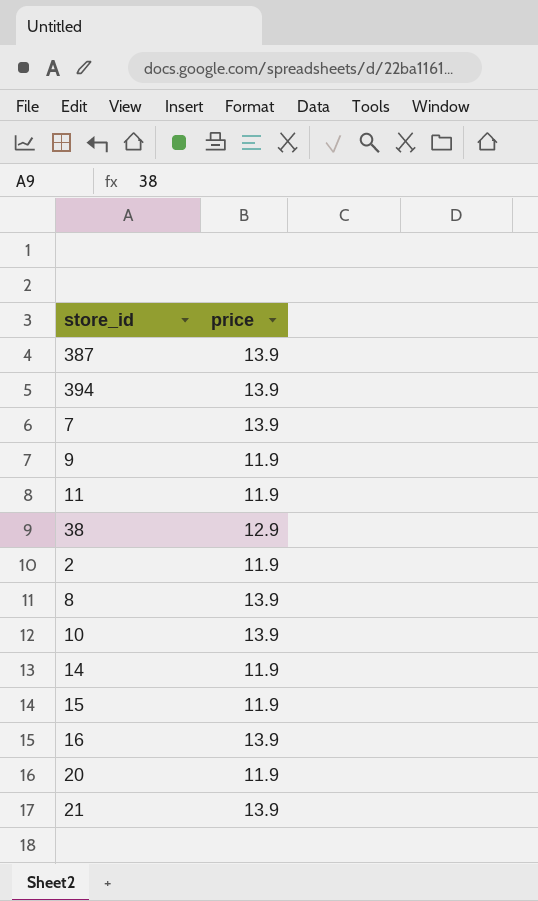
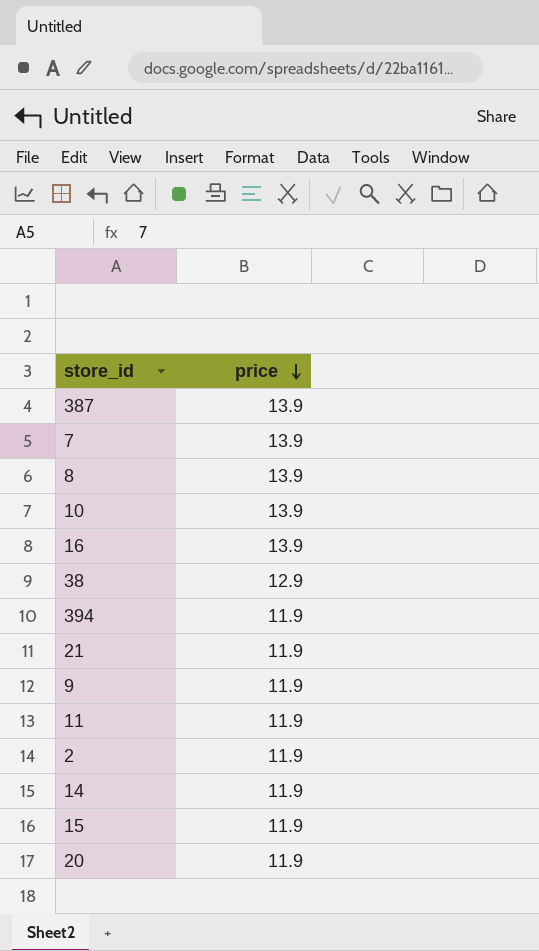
row order: none -> price descending
394 | price: 13.9 -> 11.9
21 | price: 13.9 -> 11.9

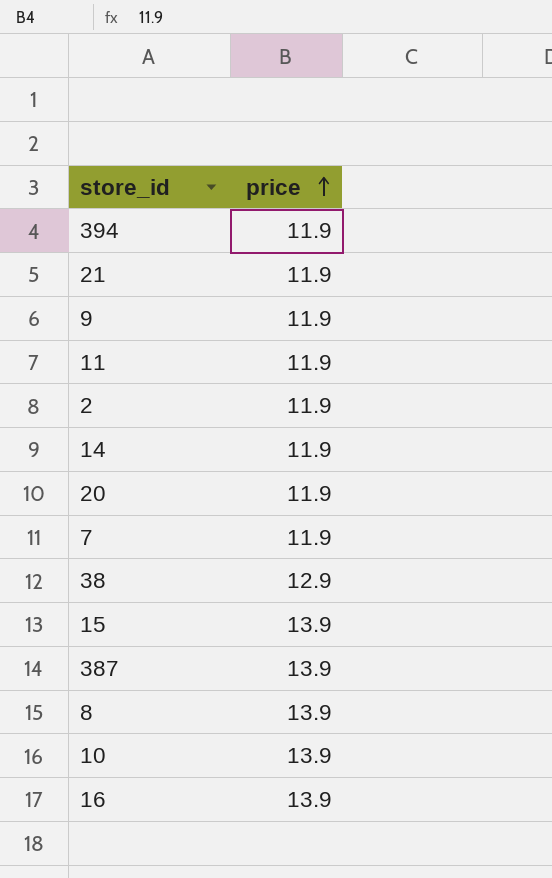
row order: price descending -> price ascending
7 | price: 13.9 -> 11.9
15 | price: 11.9 -> 13.9

